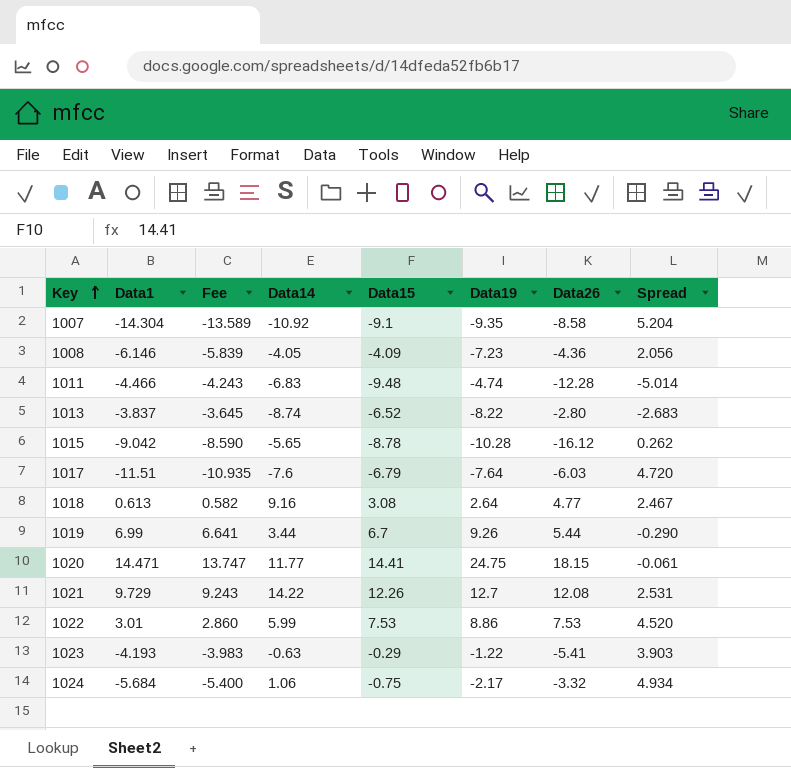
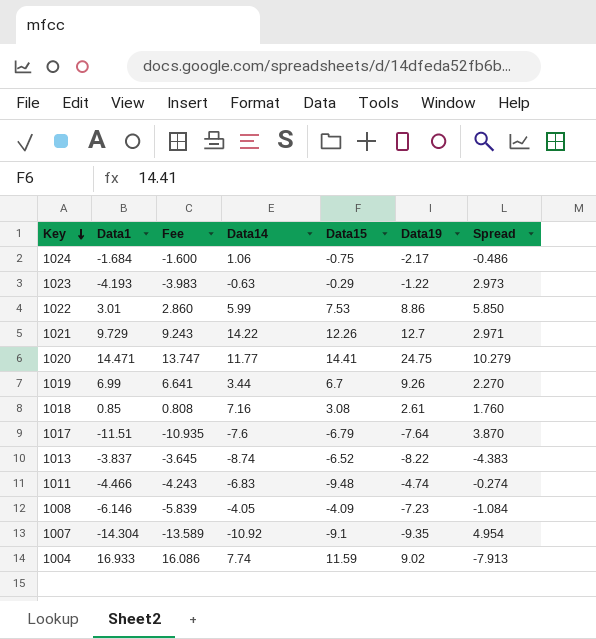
row order: Key ascending -> Key descending
column Data26 | position: 7 -> none
column Spread | formula: [Data15] - [Data1] -> [Data19] - [Data1]
row 1015: -9.042 | -8.590 | -5.65 | -8.78 | -10.28 | -16.12 | 0.262 -> none
1024 | Data1: -5.684 -> -1.684
1024 | Fee: -5.400 -> -1.600
1018 | Data1: 0.613 -> 0.85
1018 | Fee: 0.582 -> 0.808
1018 | Data14: 9.16 -> 7.16
1018 | Data19: 2.64 -> 2.61
row 1004: none -> 16.933 | 16.086 | 7.74 | 11.59 | 9.02 | -7.913

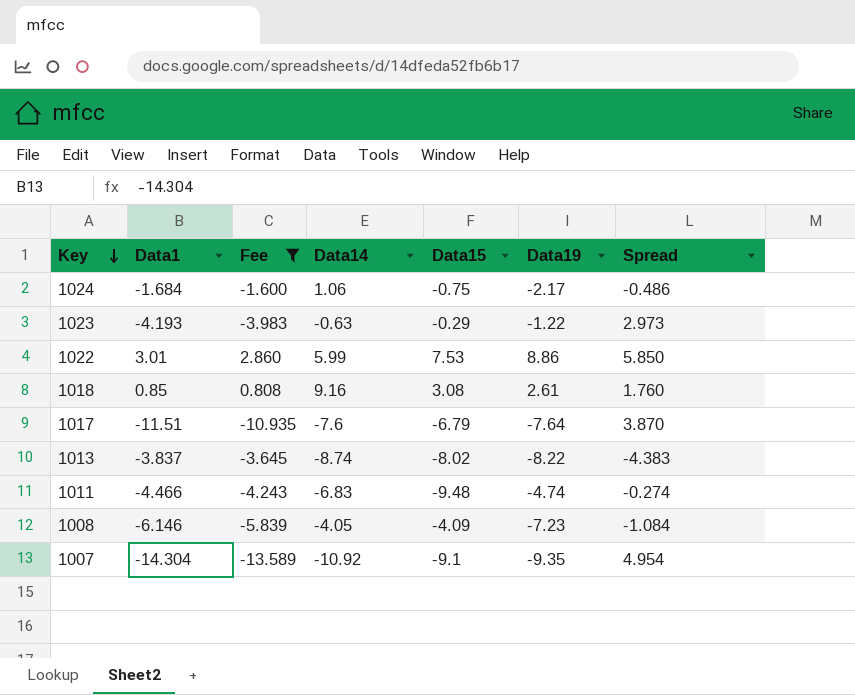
filter: none -> Fee <= 2.860
1018 | Data14: 7.16 -> 9.16
1013 | Data15: -6.52 -> -8.02

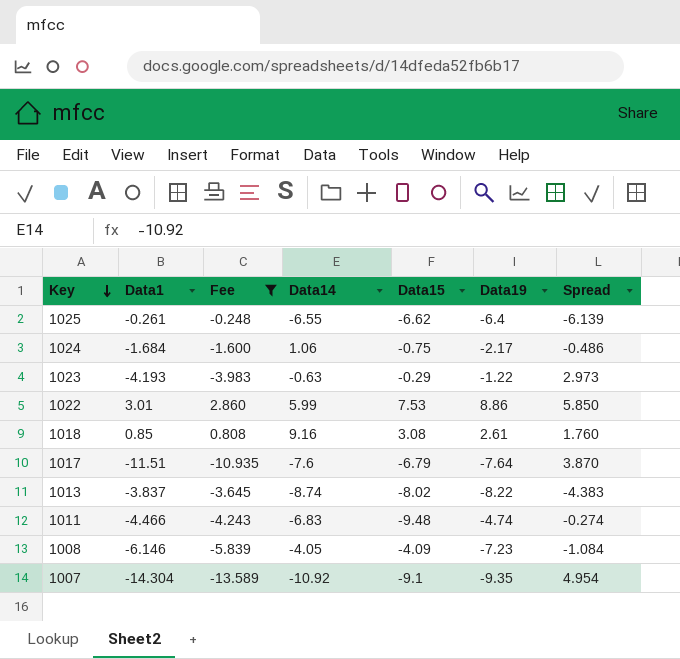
row 1025: none -> -0.261 | -0.248 | -6.55 | -6.62 | -6.4 | -6.139

